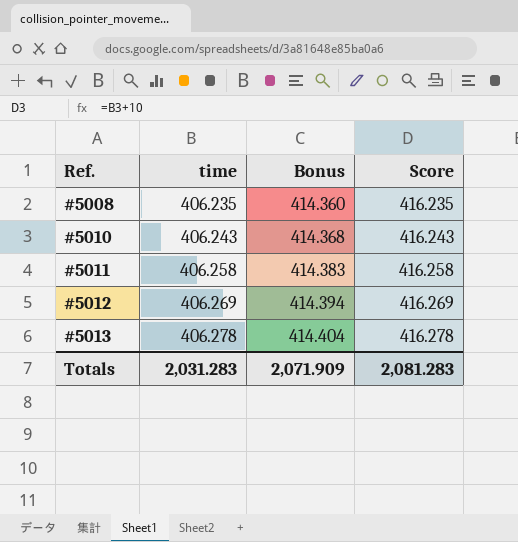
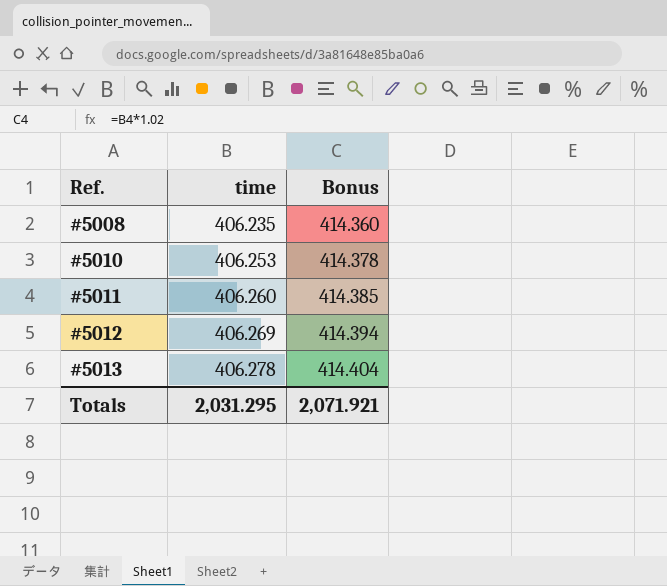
column Score | formula: [time] + 10 -> none
#5010 | time: 406.243 -> 406.253
#5010 | Bonus: 414.368 -> 414.378
#5011 | time: 406.258 -> 406.260
#5011 | Bonus: 414.383 -> 414.385
Totals | time: 2,031.283 -> 2,031.295
Totals | Bonus: 2,071.909 -> 2,071.921

